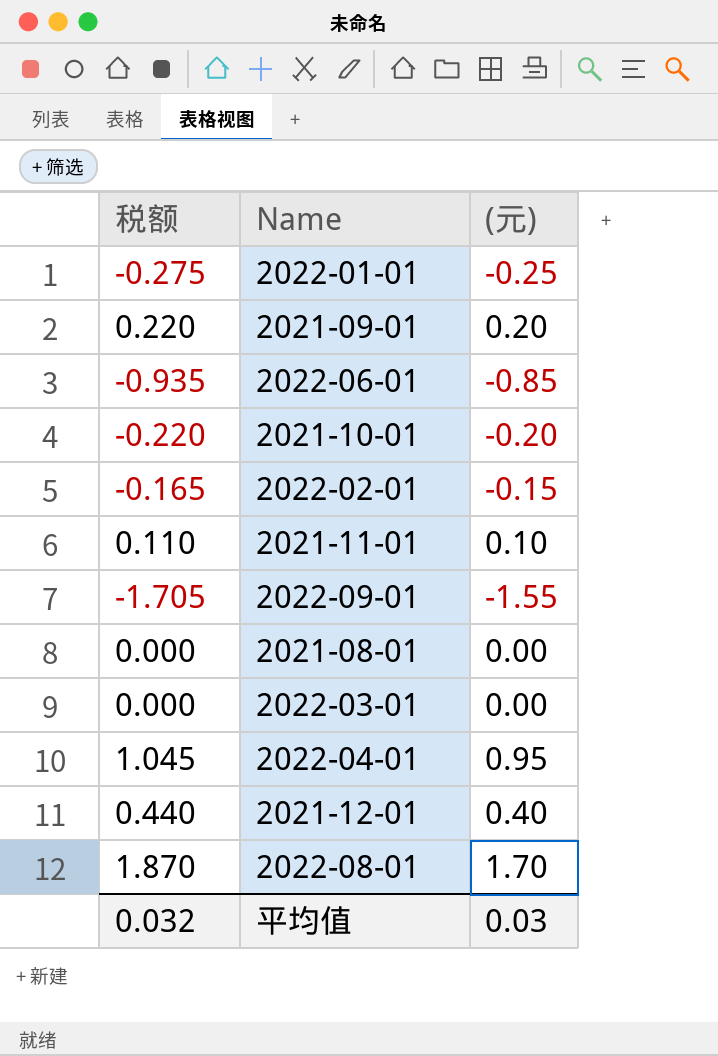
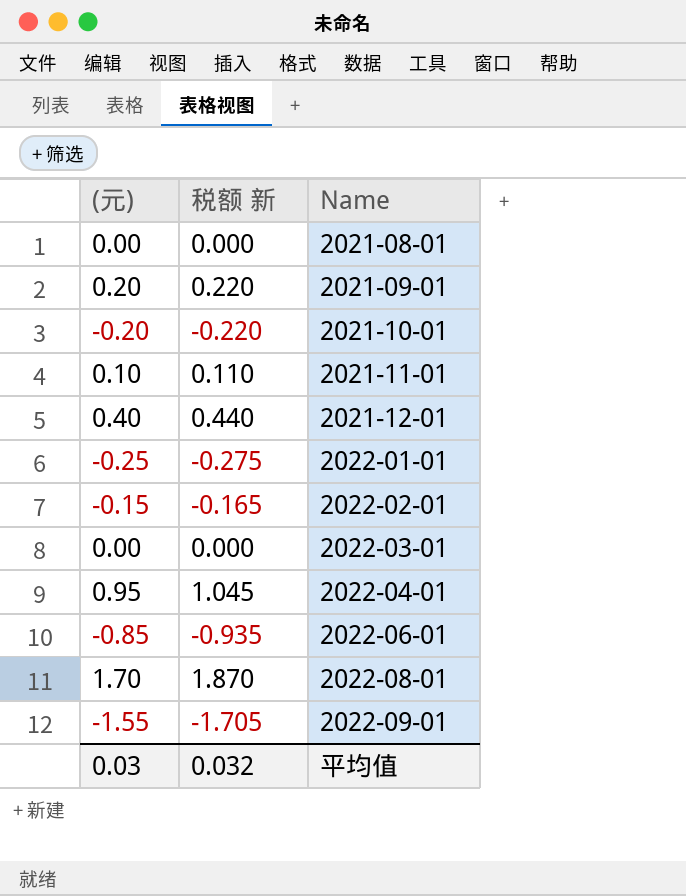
row order: none -> Name ascending
column (元) | position: 3 -> 1
column name: 税额 -> 税额 新

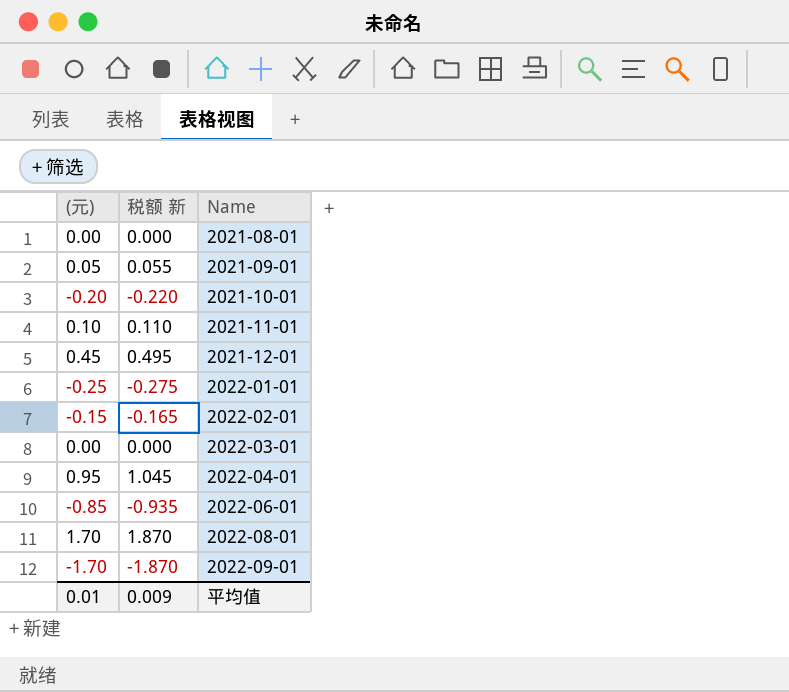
2021-09-01 | (元): 0.20 -> 0.05
2021-09-01 | 税额 新: 0.220 -> 0.055
2021-12-01 | (元): 0.40 -> 0.45
2021-12-01 | 税额 新: 0.440 -> 0.495
2022-09-01 | (元): -1.55 -> -1.70
2022-09-01 | 税额 新: -1.705 -> -1.870
平均值 | (元): 0.03 -> 0.01
平均值 | 税额 新: 0.032 -> 0.009

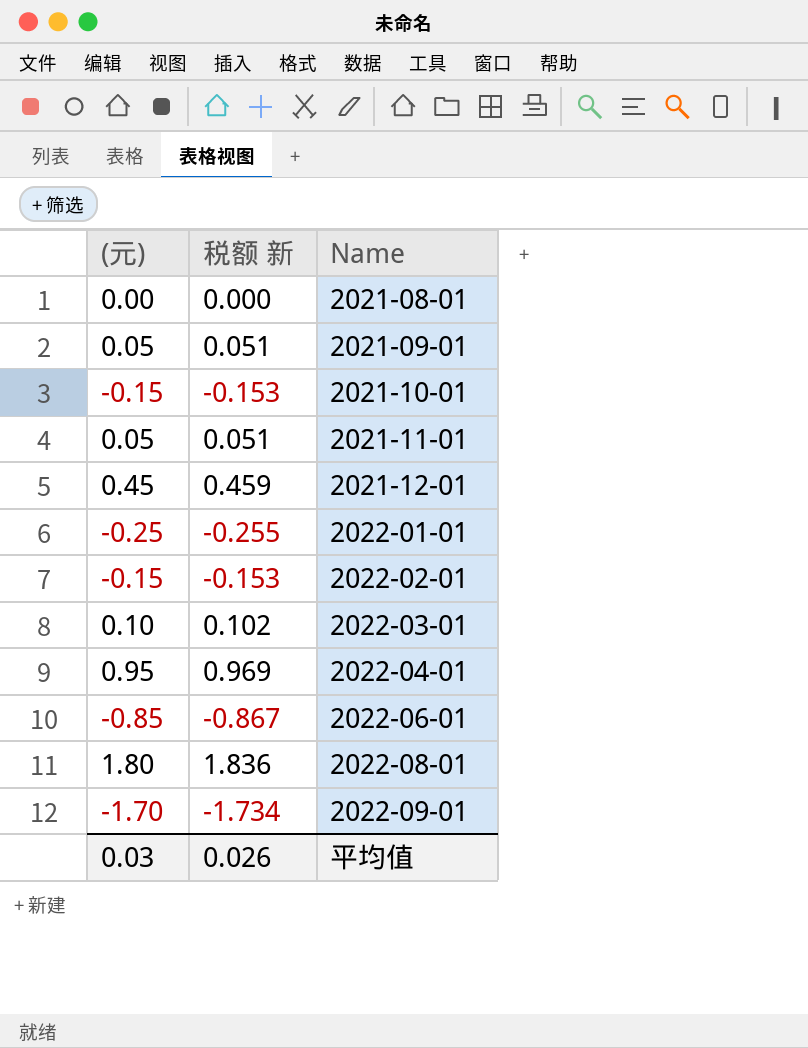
column 税额 新 | formula: [(元)] * 1.1 -> [(元)] * 1.02
2021-10-01 | (元): -0.20 -> -0.15
2021-11-01 | (元): 0.10 -> 0.05
2022-03-01 | (元): 0.00 -> 0.10
2022-08-01 | (元): 1.70 -> 1.80
平均值 | (元): 0.01 -> 0.03
平均值 | 税额 新: 0.009 -> 0.026

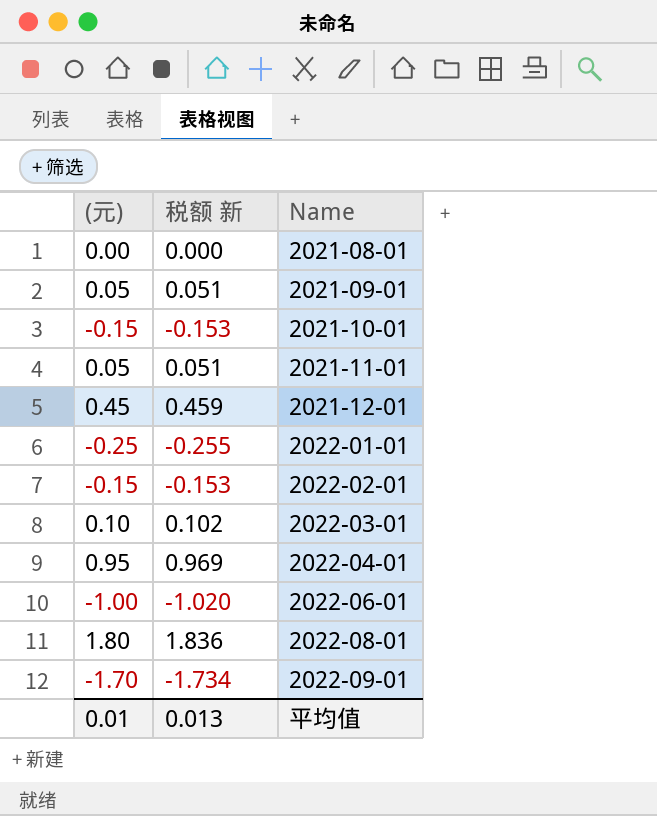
2022-06-01 | (元): -0.85 -> -1.00
2022-06-01 | 税额 新: -0.867 -> -1.020
平均值 | (元): 0.03 -> 0.01
平均值 | 税额 新: 0.026 -> 0.013

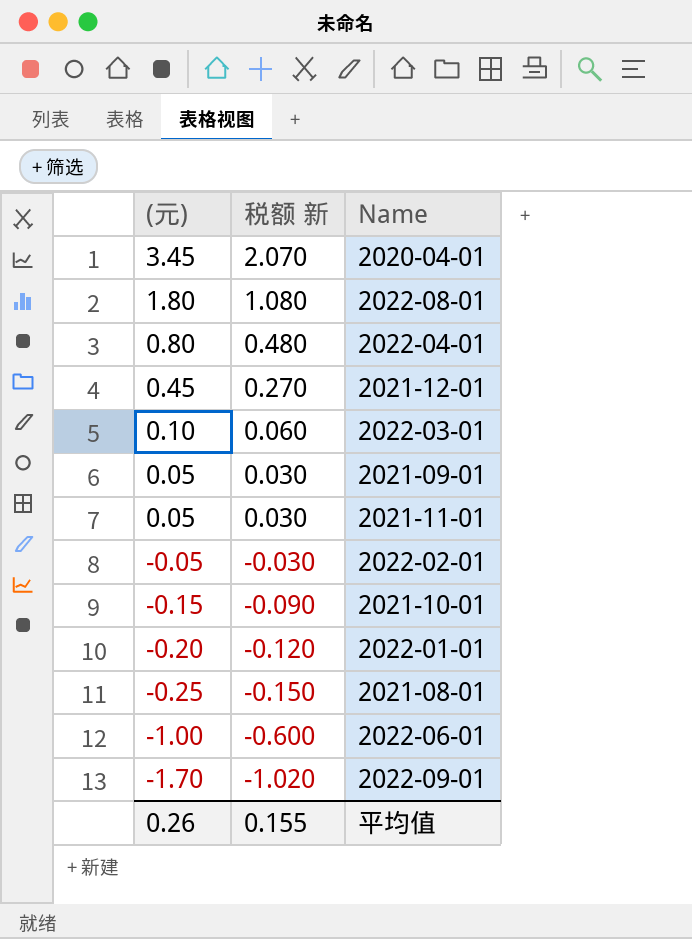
row order: Name ascending -> (元) descending
column 税额 新 | formula: [(元)] * 1.02 -> [(元)] * 0.6
row 2020-04-01: none -> 3.45 | 2.070
2022-04-01 | (元): 0.95 -> 0.80
2022-02-01 | (元): -0.15 -> -0.05
2022-01-01 | (元): -0.25 -> -0.20
2021-08-01 | (元): 0.00 -> -0.25
平均值 | (元): 0.01 -> 0.26
平均值 | 税额 新: 0.013 -> 0.155

